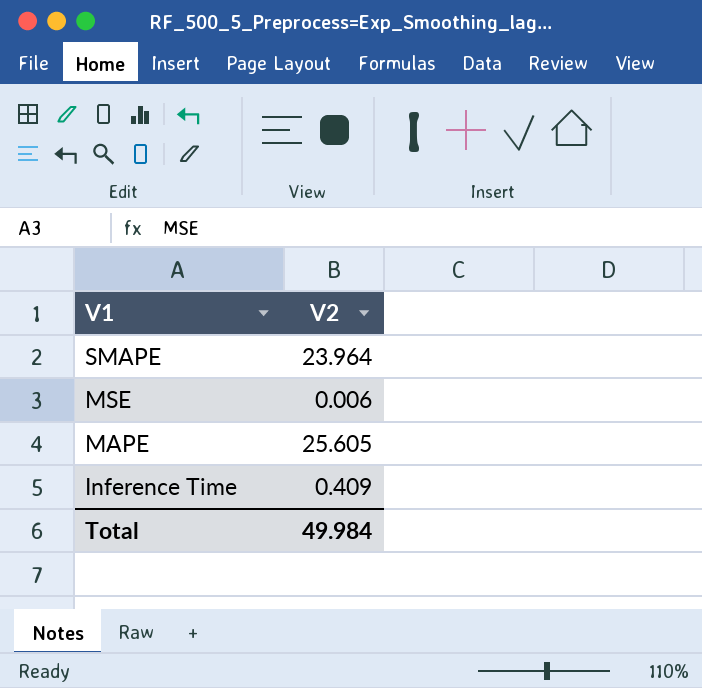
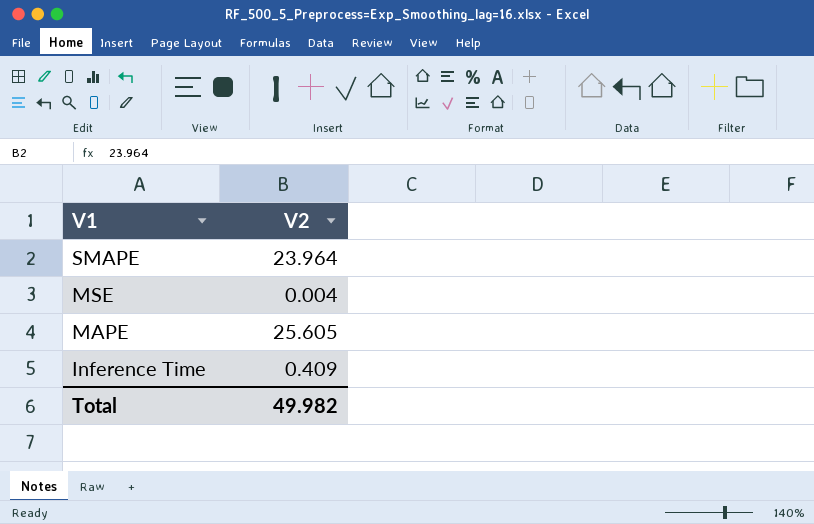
MSE | V2: 0.006 -> 0.004
Total | V2: 49.984 -> 49.982

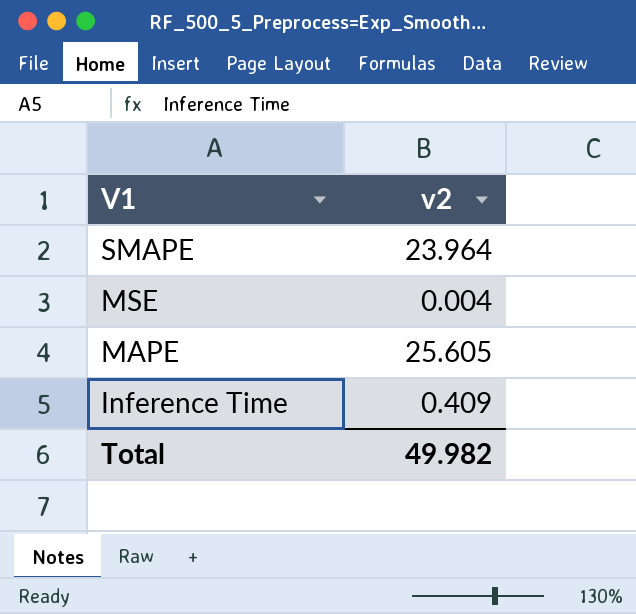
column name: V2 -> v2

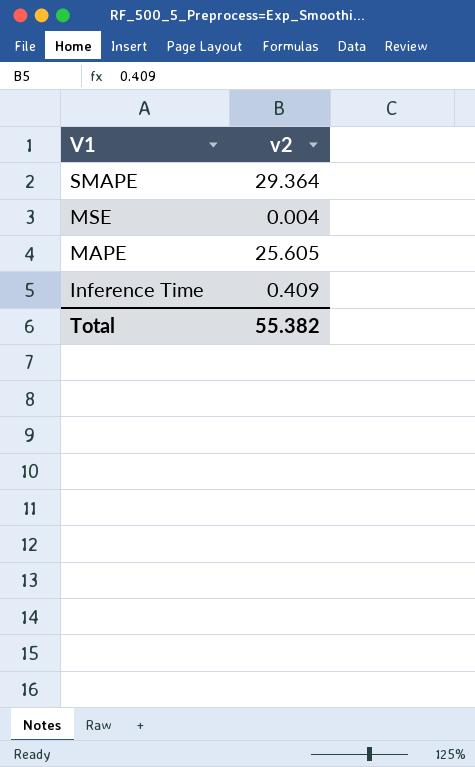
SMAPE | v2: 23.964 -> 29.364
Total | v2: 49.982 -> 55.382

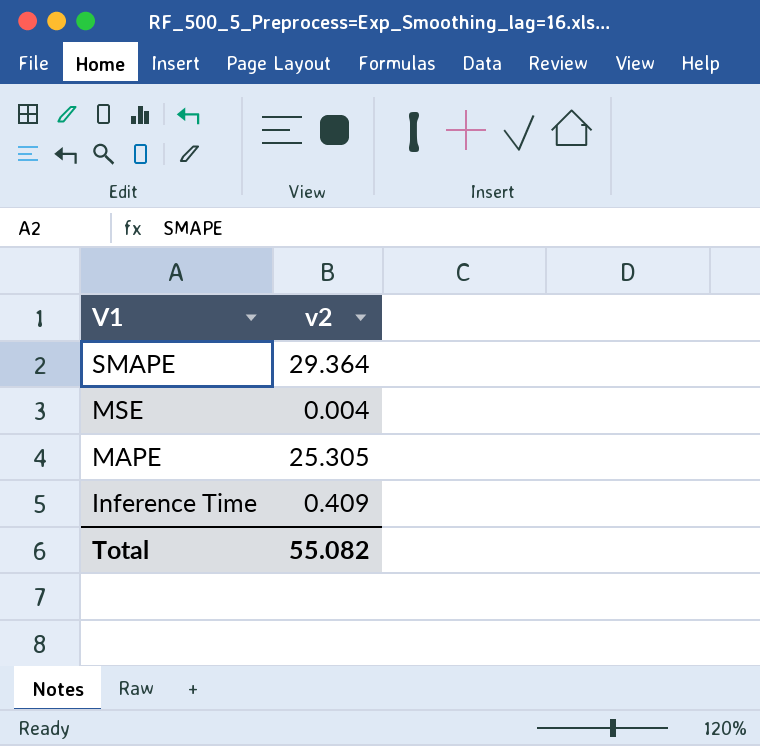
MAPE | v2: 25.605 -> 25.305
Total | v2: 55.382 -> 55.082

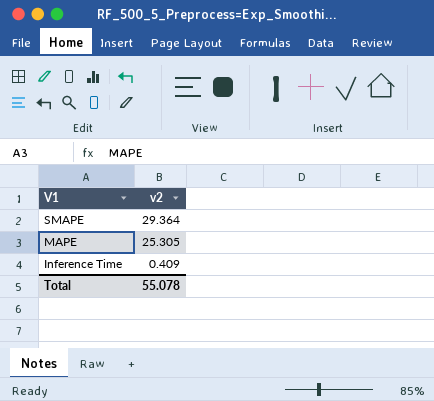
row MSE: 0.004 -> none
Total | v2: 55.082 -> 55.078

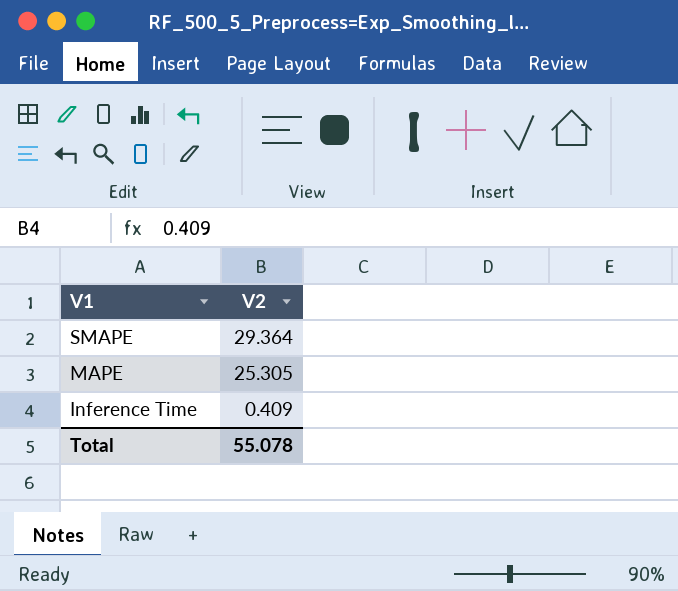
column name: v2 -> V2

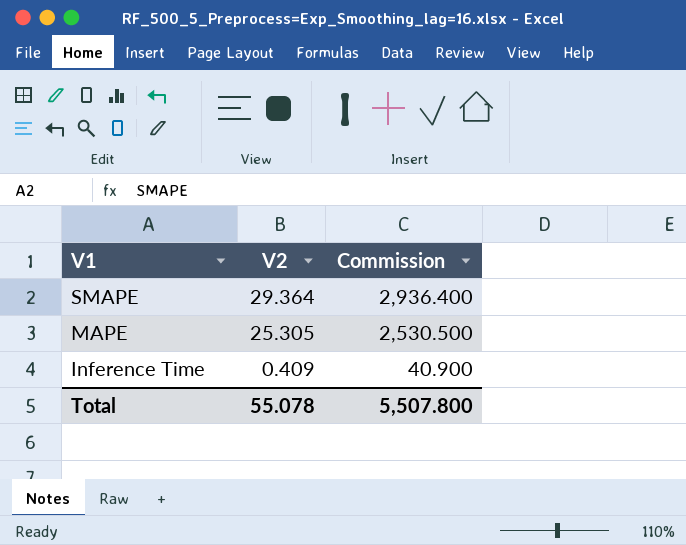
column Commission | formula: none -> [V2] * 100

